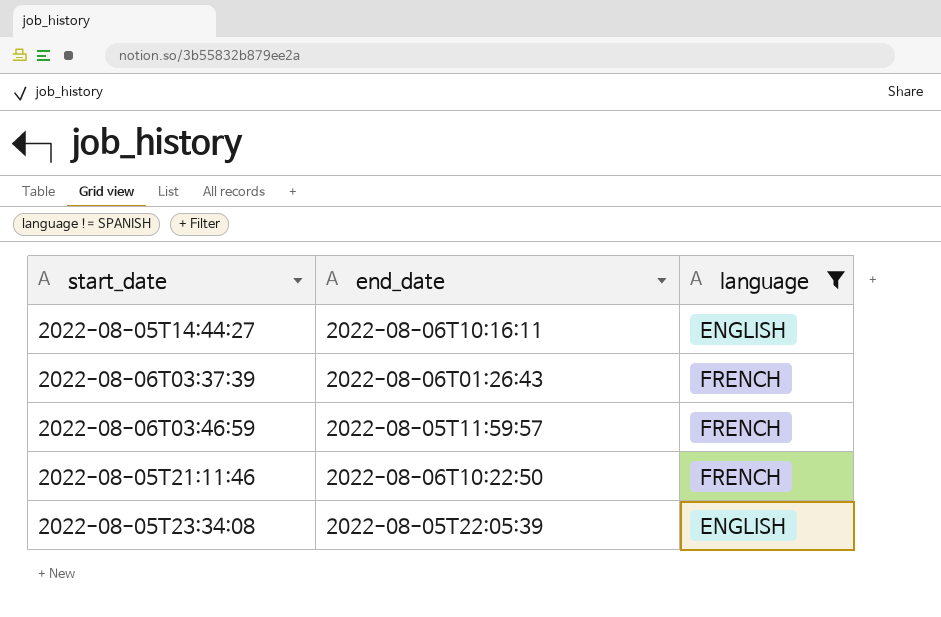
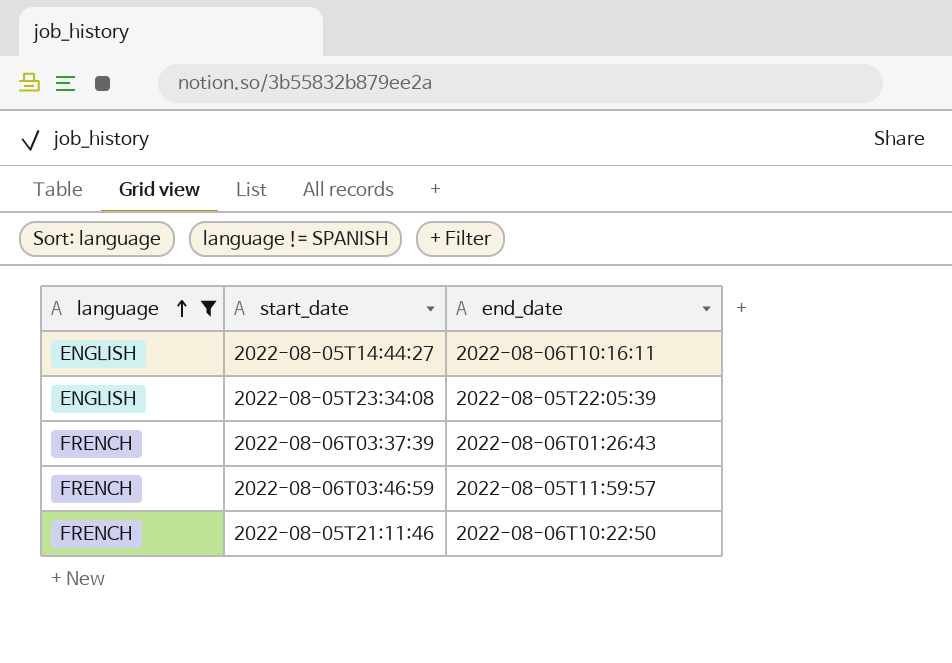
row order: none -> language ascending
column language | position: 3 -> 1

